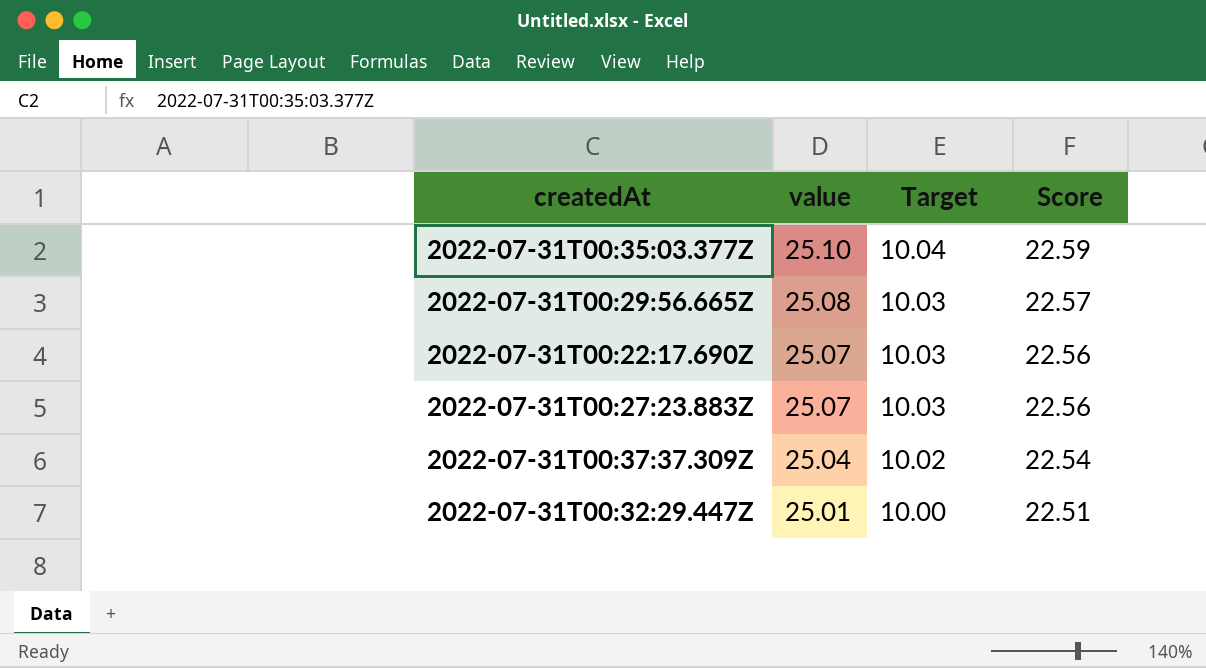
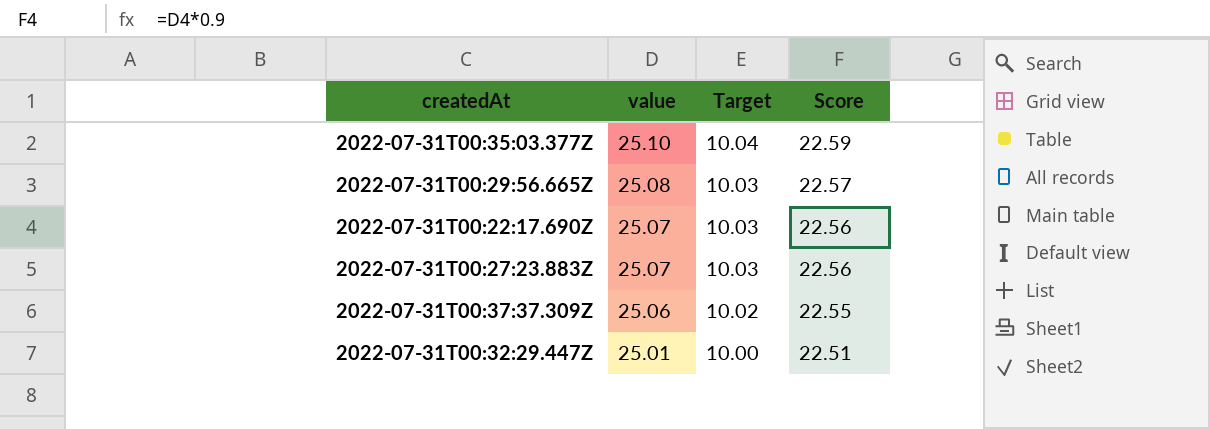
2022-07-31T00:37:37.309Z | value: 25.04 -> 25.06
2022-07-31T00:37:37.309Z | Score: 22.54 -> 22.55

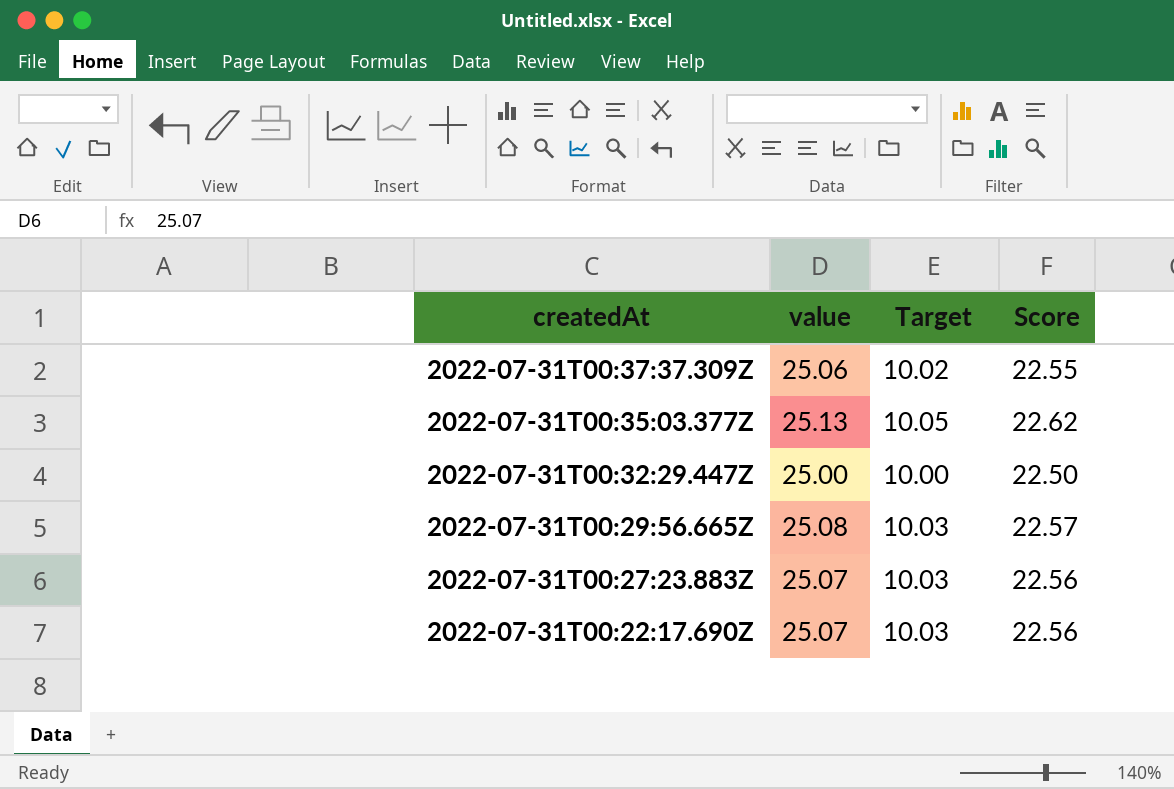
row order: value descending -> createdAt descending
2022-07-31T00:35:03.377Z | value: 25.10 -> 25.13
2022-07-31T00:35:03.377Z | Target: 10.04 -> 10.05
2022-07-31T00:35:03.377Z | Score: 22.59 -> 22.62
2022-07-31T00:32:29.447Z | value: 25.01 -> 25.00
2022-07-31T00:32:29.447Z | Score: 22.51 -> 22.50

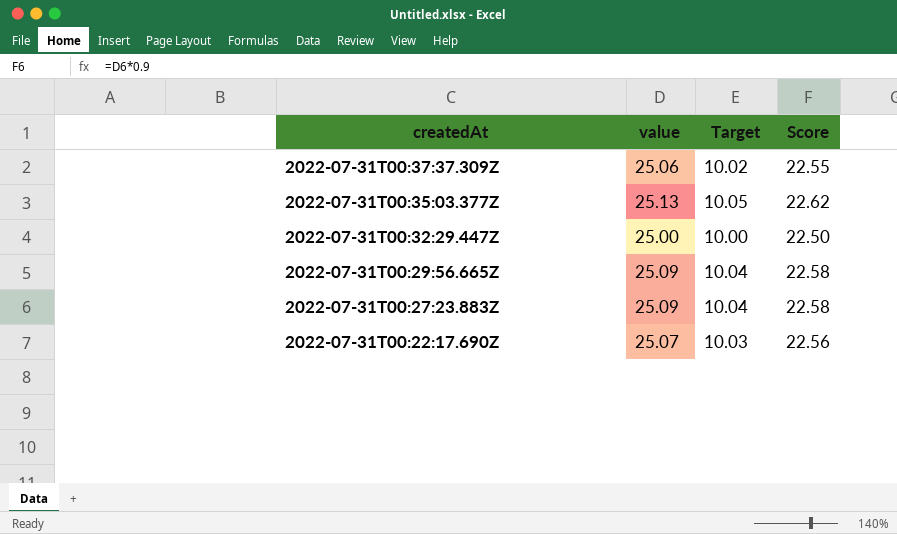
2022-07-31T00:29:56.665Z | value: 25.08 -> 25.09
2022-07-31T00:29:56.665Z | Target: 10.03 -> 10.04
2022-07-31T00:29:56.665Z | Score: 22.57 -> 22.58
2022-07-31T00:27:23.883Z | value: 25.07 -> 25.09
2022-07-31T00:27:23.883Z | Target: 10.03 -> 10.04
2022-07-31T00:27:23.883Z | Score: 22.56 -> 22.58

